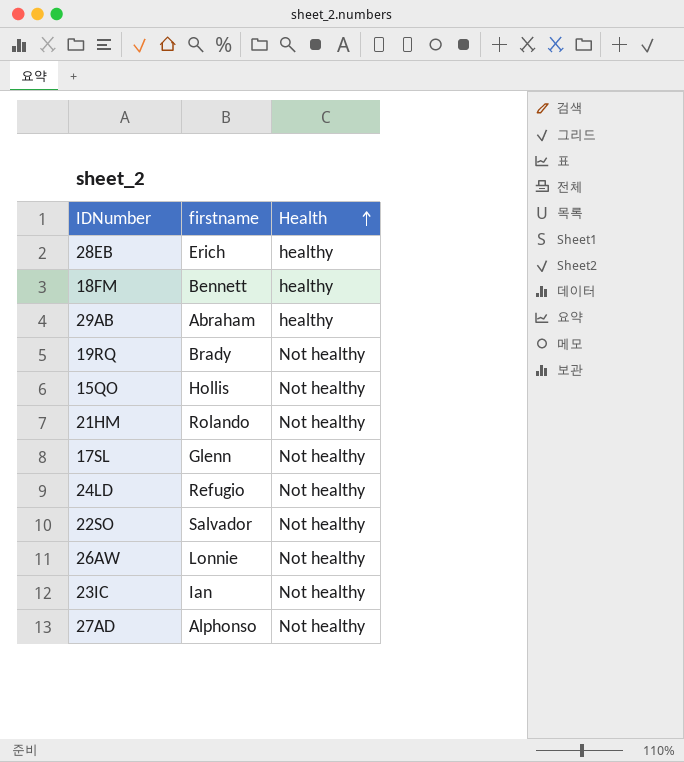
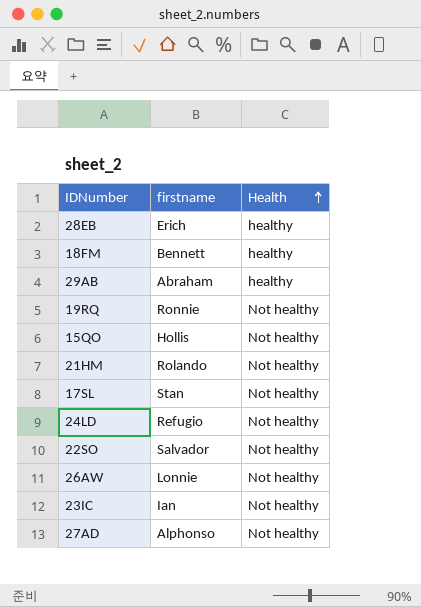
19RQ | firstname: Brady -> Ronnie
17SL | firstname: Glenn -> Stan

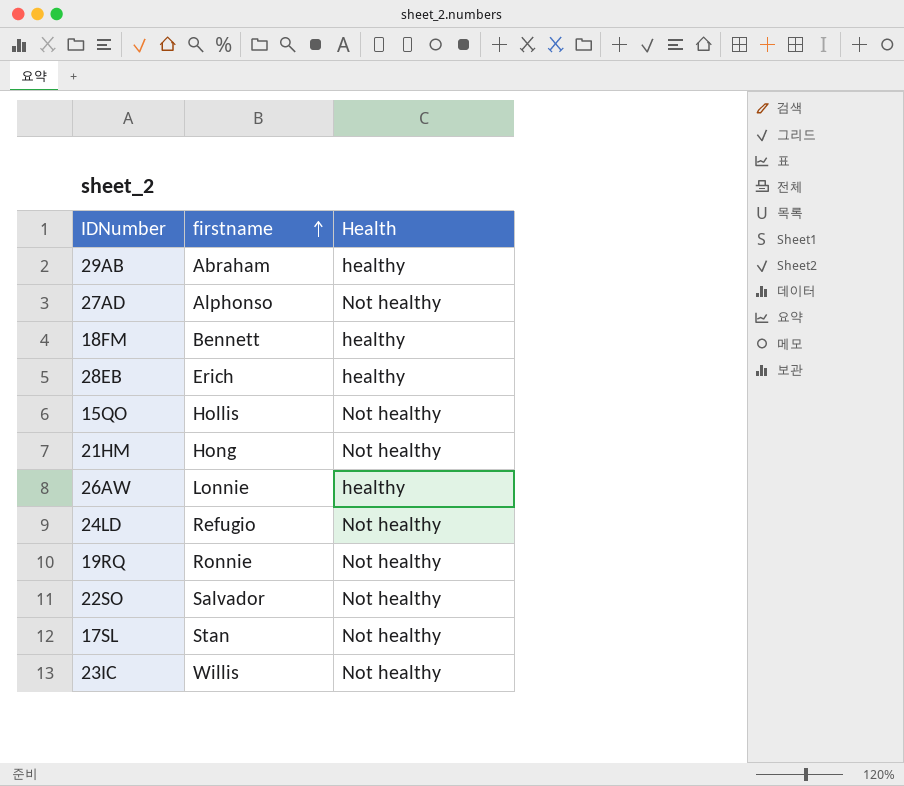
row order: Health ascending -> firstname ascending
21HM | firstname: Rolando -> Hong
26AW | Health: Not healthy -> healthy
23IC | firstname: Ian -> Willis

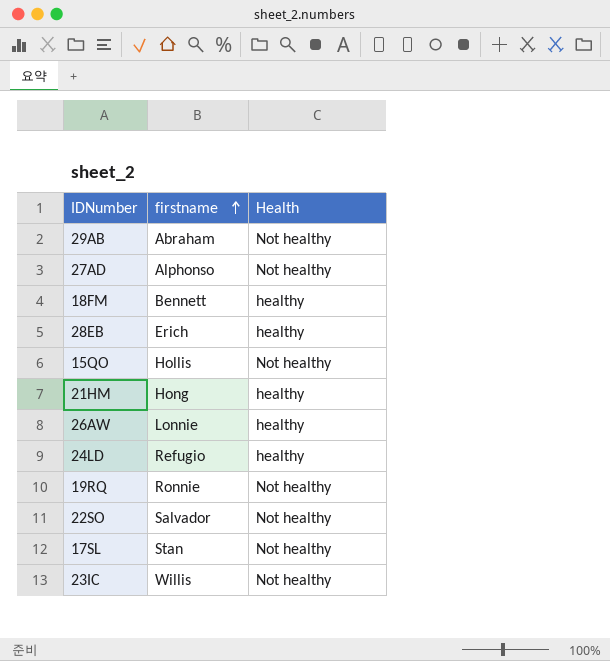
29AB | Health: healthy -> Not healthy
21HM | Health: Not healthy -> healthy
24LD | Health: Not healthy -> healthy

